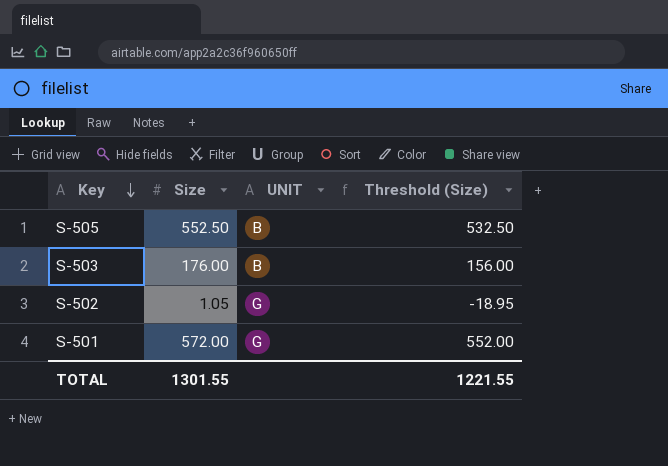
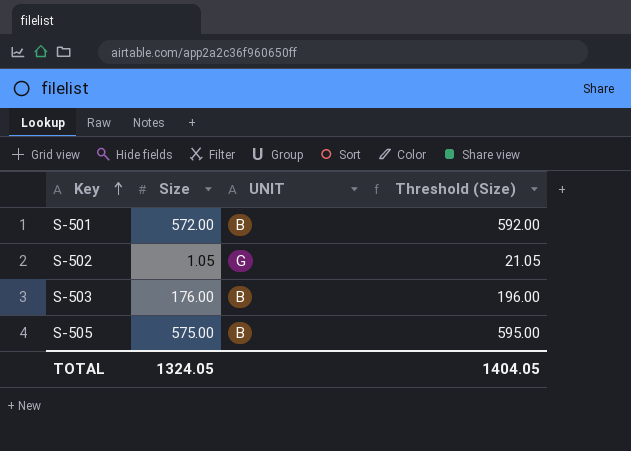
row order: Key descending -> Key ascending
column Threshold (Size) | formula: [Size] - 20 -> [Size] + 20
S-501 | UNIT: G -> B
S-505 | Size: 552.50 -> 575.00
TOTAL | Size: 1301.55 -> 1324.05
TOTAL | Threshold (Size): 1221.55 -> 1404.05

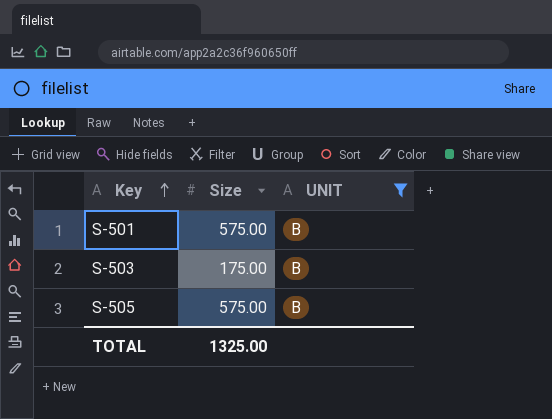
filter: none -> UNIT = B
column Threshold (Size) | formula: [Size] + 20 -> none
S-501 | Size: 572.00 -> 575.00
S-503 | Size: 176.00 -> 175.00
TOTAL | Size: 1324.05 -> 1325.00

